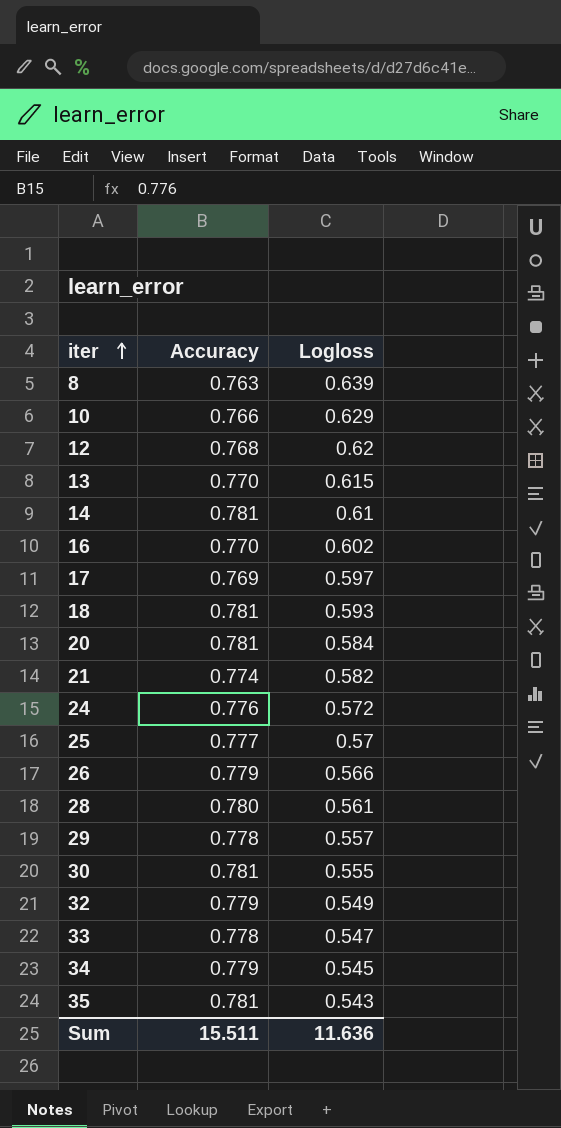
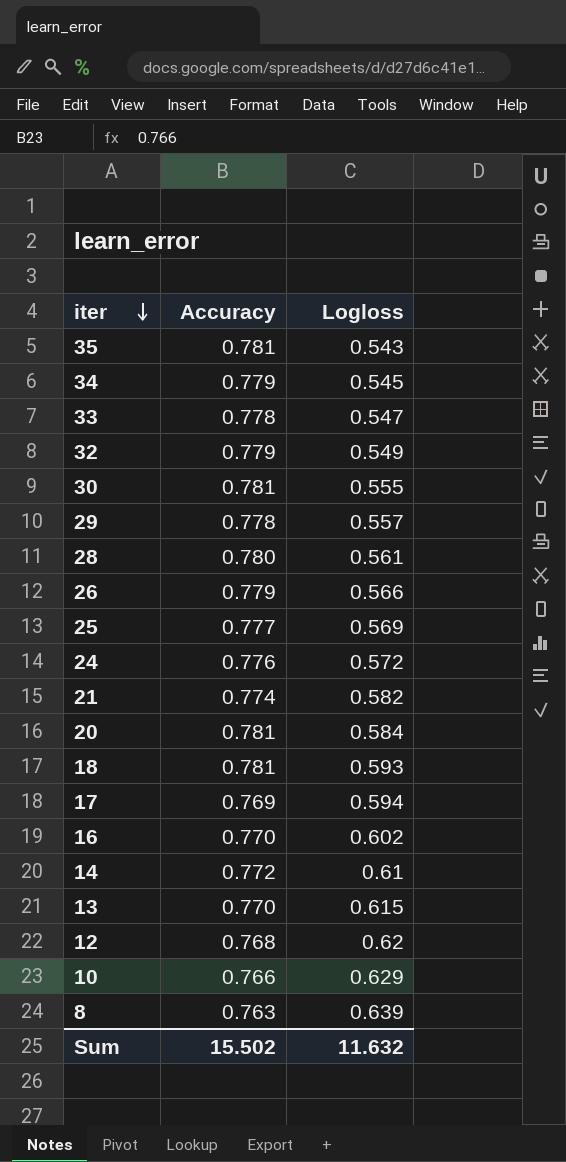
row order: iter ascending -> iter descending
25 | Logloss: 0.57 -> 0.569
17 | Logloss: 0.597 -> 0.594
14 | Accuracy: 0.781 -> 0.772
Sum | Accuracy: 15.511 -> 15.502
Sum | Logloss: 11.636 -> 11.632

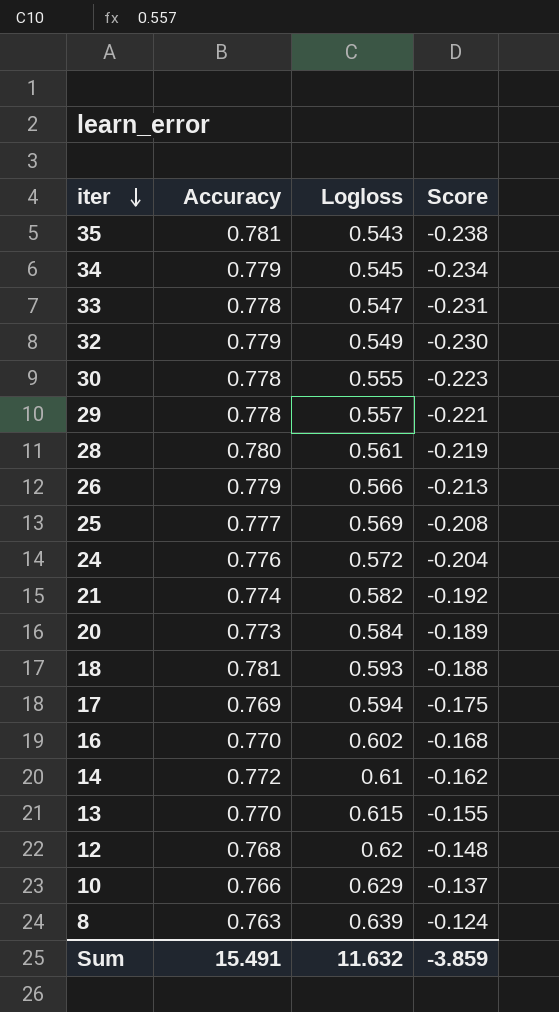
column Score | formula: none -> [Logloss] - [Accuracy]
30 | Accuracy: 0.781 -> 0.778
20 | Accuracy: 0.781 -> 0.773
Sum | Accuracy: 15.502 -> 15.491

